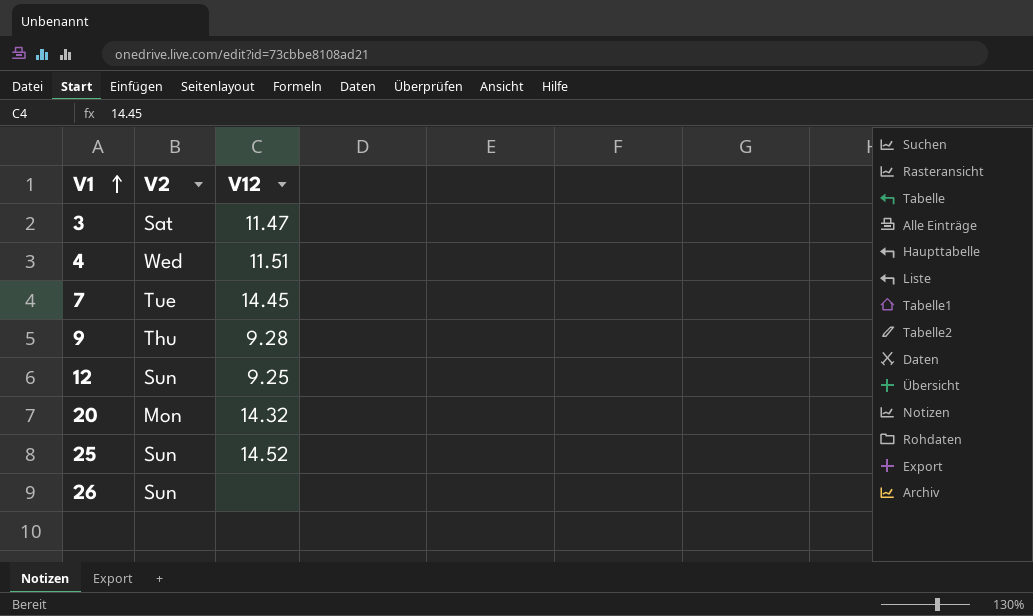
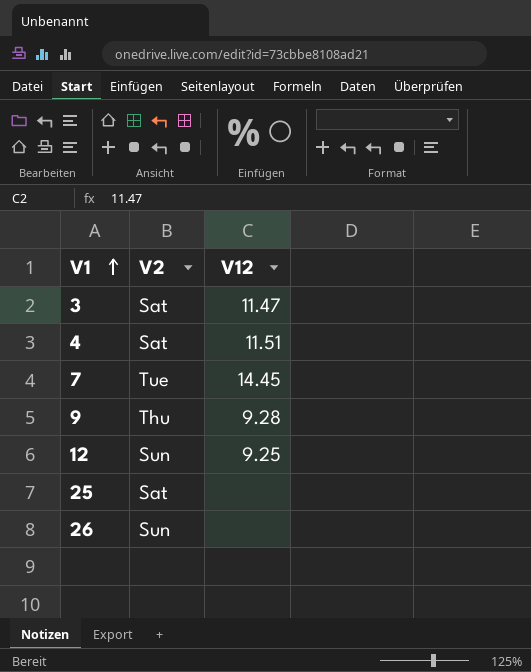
row 20: Mon | 14.32 -> none
4 | V2: Wed -> Sat
25 | V2: Sun -> Sat
25 | V12: 14.52 -> none

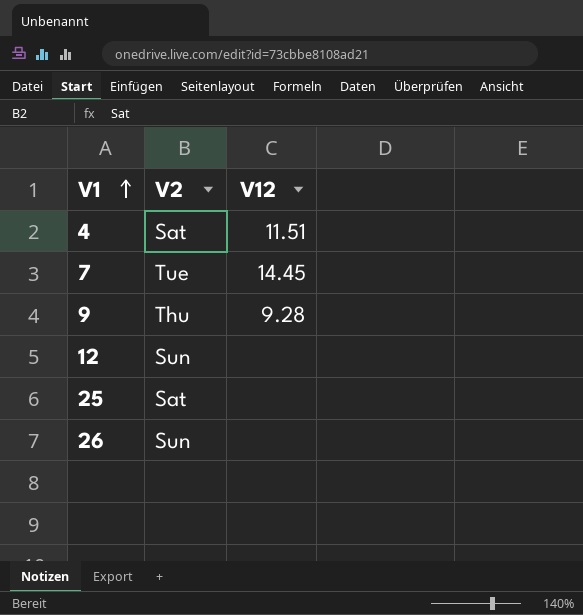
row 3: Sat | 11.47 -> none
12 | V12: 9.25 -> none

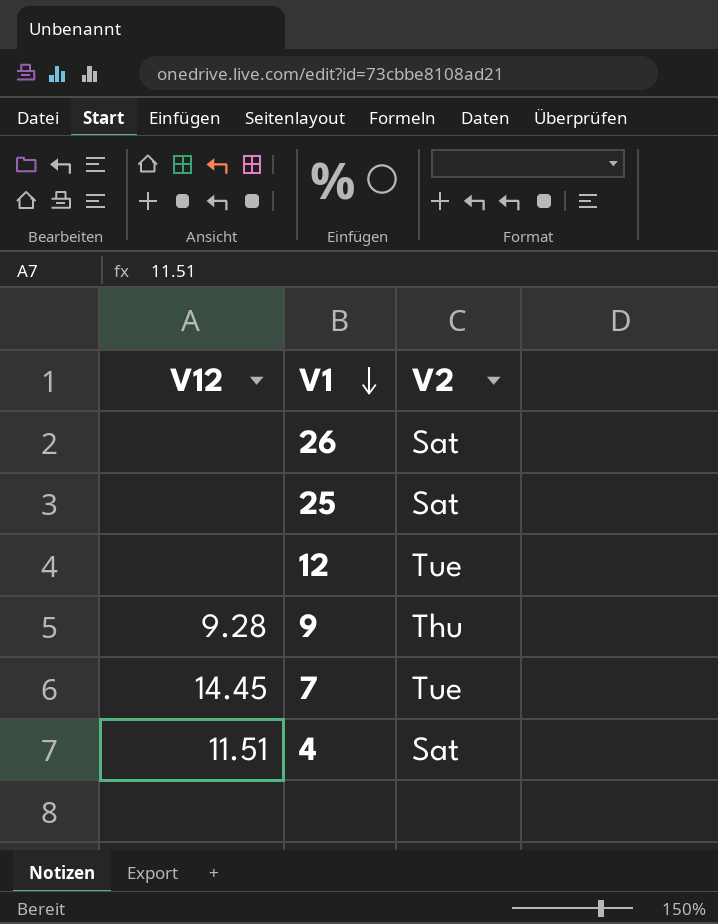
row order: V1 ascending -> V1 descending
column V12 | position: 3 -> 1
26 | V2: Sun -> Sat
12 | V2: Sun -> Tue

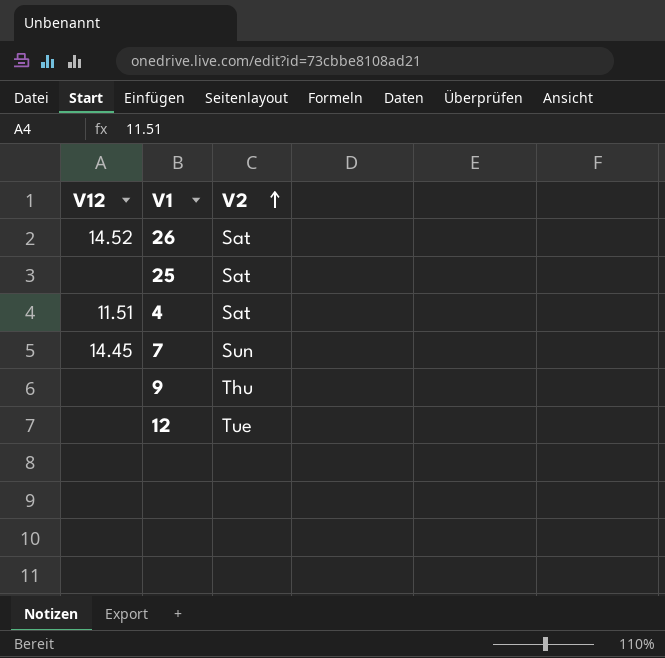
row order: V1 descending -> V2 ascending
26 | V12: none -> 14.52
7 | V2: Tue -> Sun
9 | V12: 9.28 -> none

